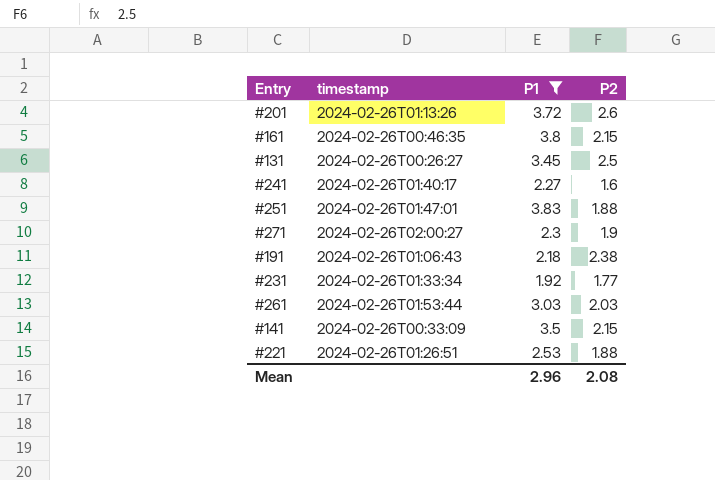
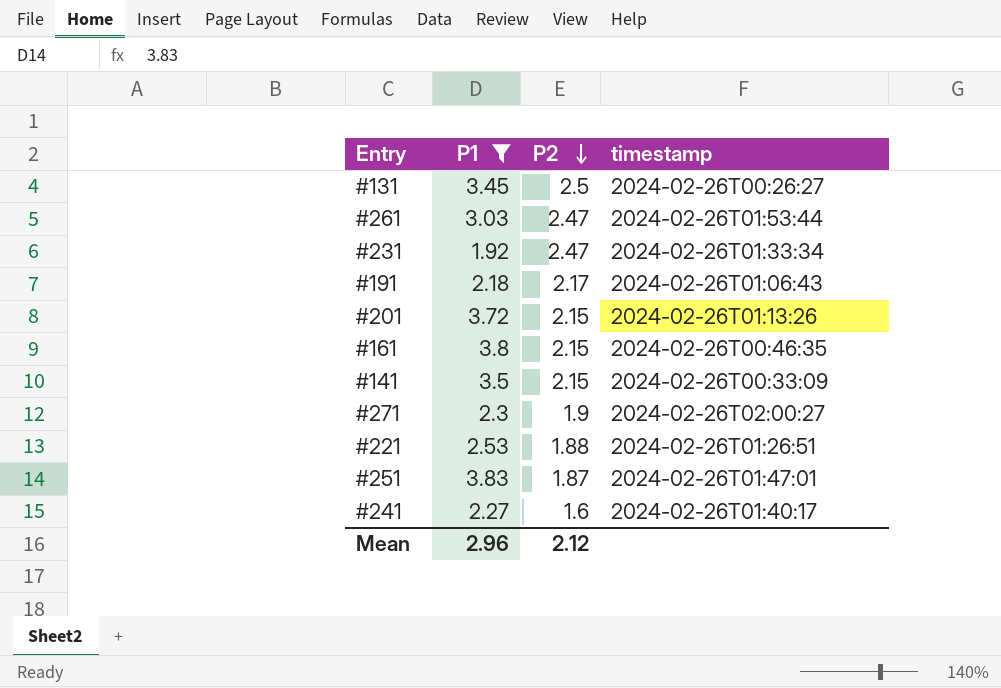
row order: none -> P2 descending
column timestamp | position: 2 -> 4
#261 | P2: 2.03 -> 2.47
#231 | P2: 1.77 -> 2.47
#191 | P2: 2.38 -> 2.17
#201 | P2: 2.6 -> 2.15
#251 | P2: 1.88 -> 1.87
Mean | P2: 2.08 -> 2.12

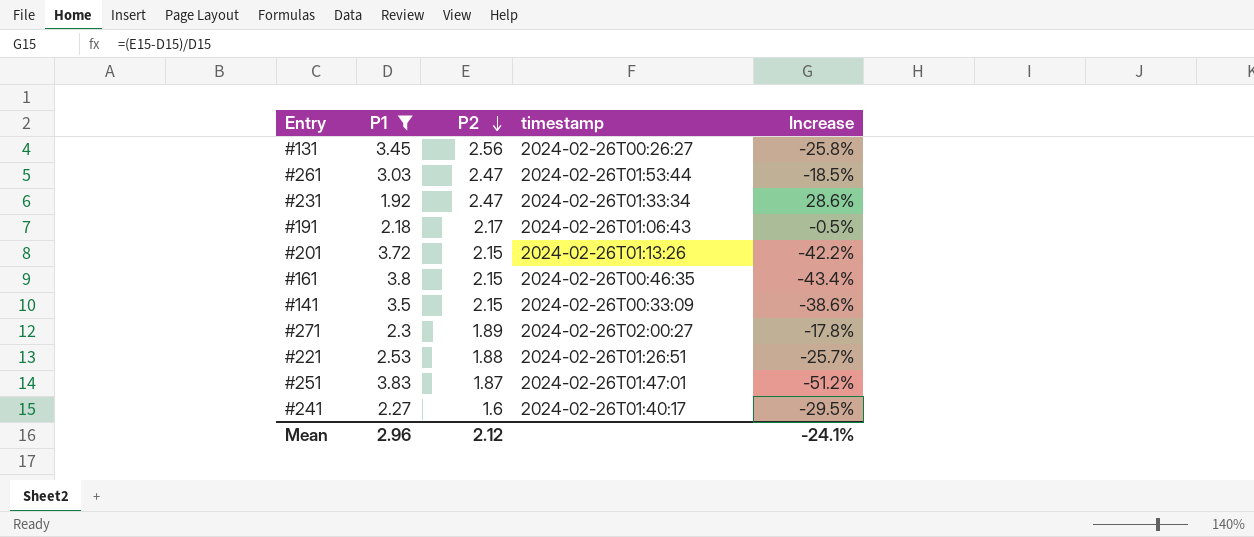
column Increase | formula: none -> ([P2] - [P1]) / [P1]
#131 | P2: 2.5 -> 2.56
#271 | P2: 1.9 -> 1.89

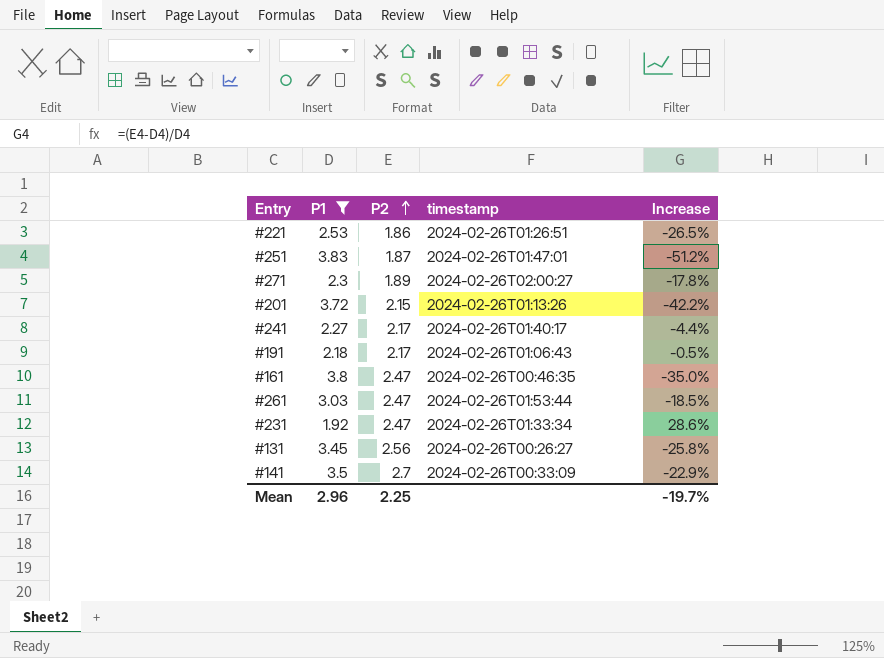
row order: P2 descending -> P2 ascending
#221 | P2: 1.88 -> 1.86
#221 | Increase: -25.7% -> -26.5%
#241 | P2: 1.6 -> 2.17
#241 | Increase: -29.5% -> -4.4%
#161 | P2: 2.15 -> 2.47
#161 | Increase: -43.4% -> -35.0%
#141 | P2: 2.15 -> 2.7
#141 | Increase: -38.6% -> -22.9%
Mean | P2: 2.12 -> 2.25
Mean | Increase: -24.1% -> -19.7%

